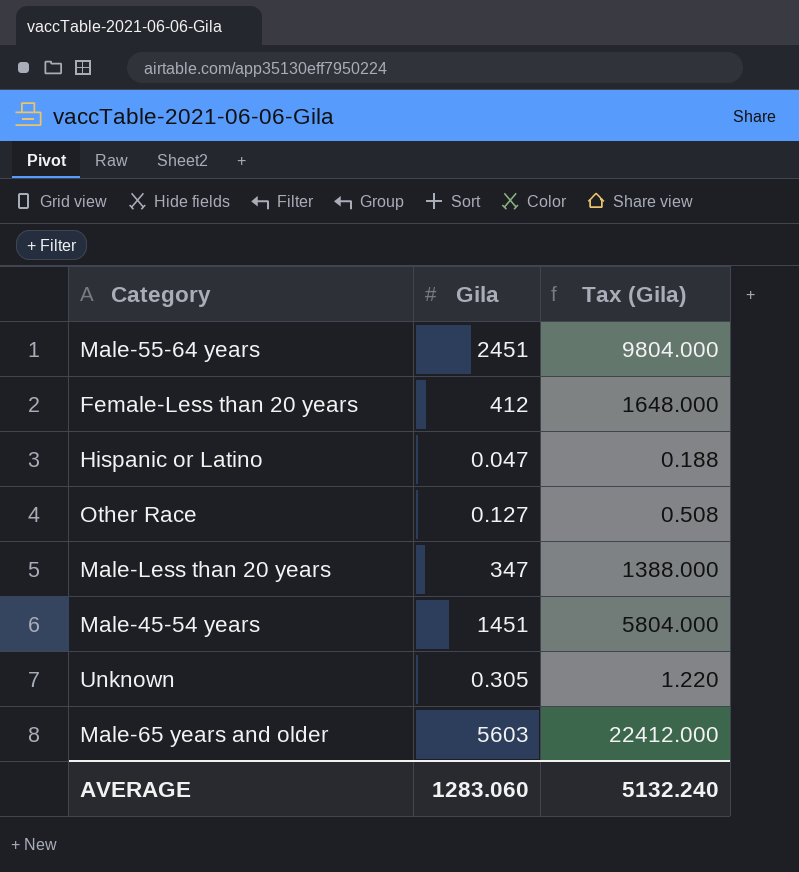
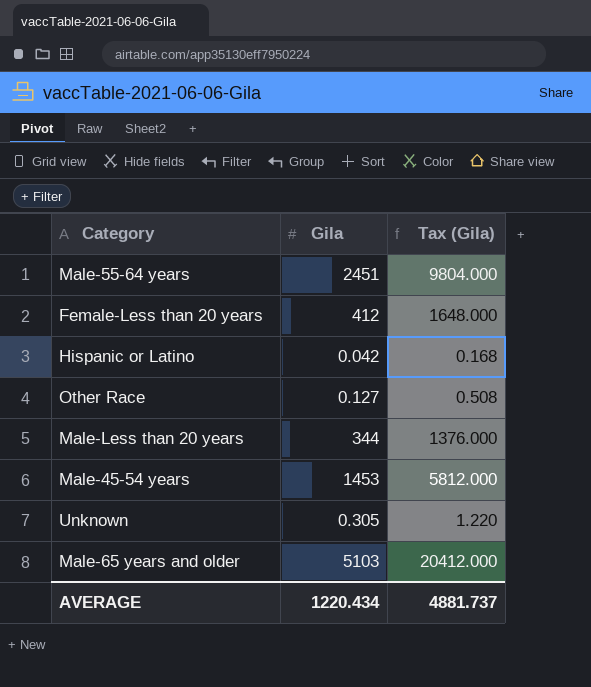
Hispanic or Latino | Gila: 0.047 -> 0.042
Hispanic or Latino | Tax (Gila): 0.188 -> 0.168
Male-Less than 20 years | Gila: 347 -> 344
Male-Less than 20 years | Tax (Gila): 1388.000 -> 1376.000
Male-45-54 years | Gila: 1451 -> 1453
Male-45-54 years | Tax (Gila): 5804.000 -> 5812.000
Male-65 years and older | Gila: 5603 -> 5103
Male-65 years and older | Tax (Gila): 22412.000 -> 20412.000
AVERAGE | Gila: 1283.060 -> 1220.434
AVERAGE | Tax (Gila): 5132.240 -> 4881.737

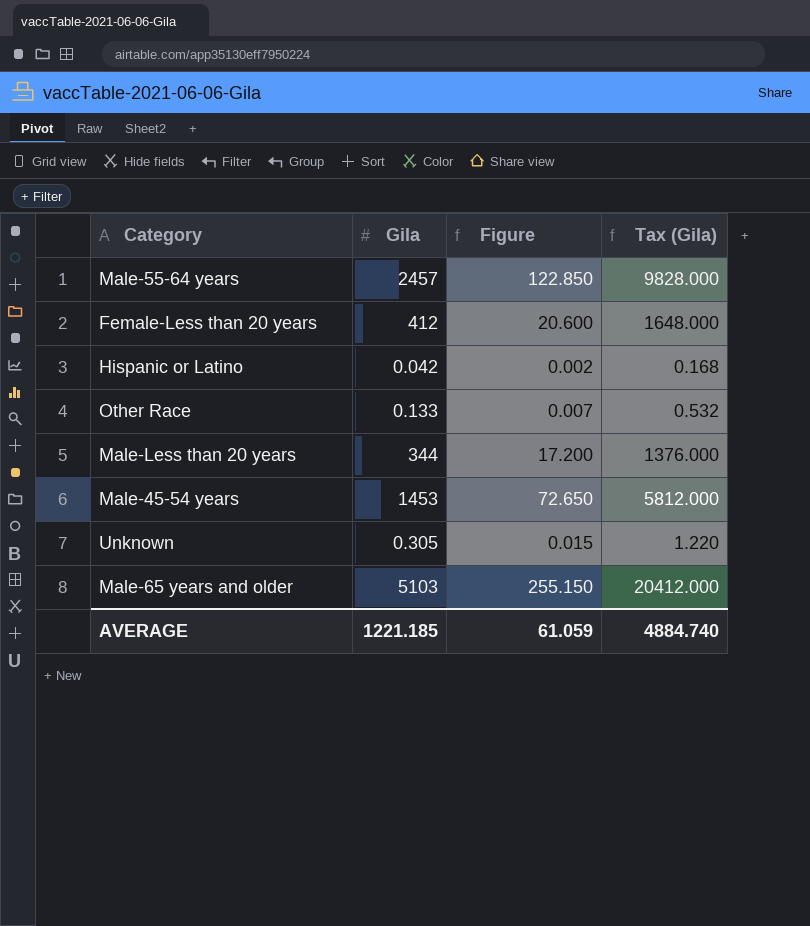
column Figure | formula: none -> [Gila] * 0.05
Male-55-64 years | Gila: 2451 -> 2457
Male-55-64 years | Tax (Gila): 9804.000 -> 9828.000
Other Race | Gila: 0.127 -> 0.133
Other Race | Tax (Gila): 0.508 -> 0.532
AVERAGE | Gila: 1220.434 -> 1221.185
AVERAGE | Tax (Gila): 4881.737 -> 4884.740

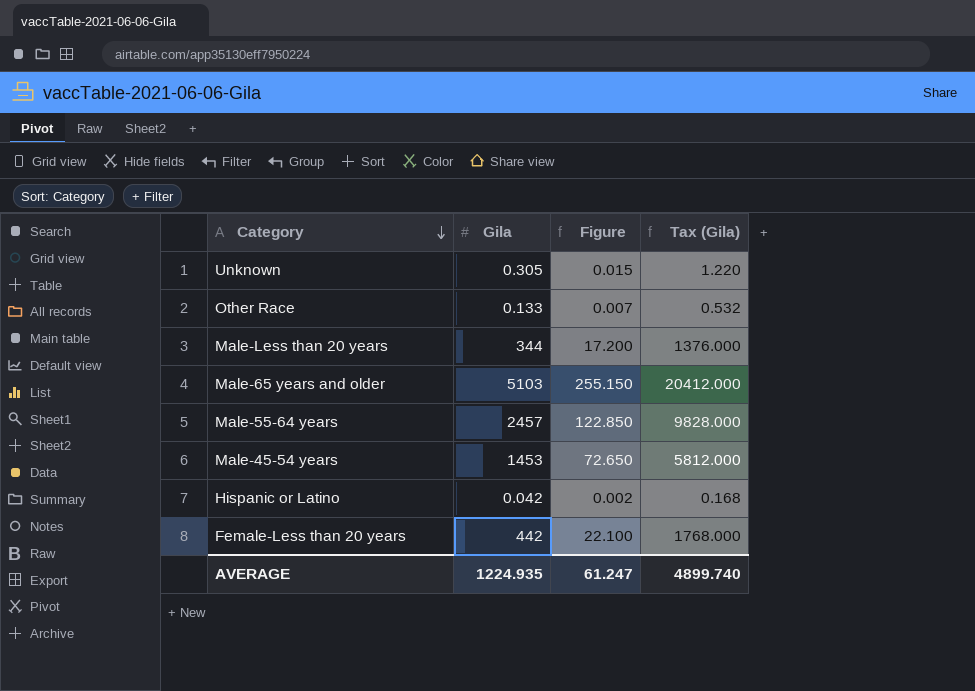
row order: none -> Category descending
Female-Less than 20 years | Gila: 412 -> 442
Female-Less than 20 years | Figure: 20.600 -> 22.100
Female-Less than 20 years | Tax (Gila): 1648.000 -> 1768.000
AVERAGE | Gila: 1221.185 -> 1224.935
AVERAGE | Figure: 61.059 -> 61.247
AVERAGE | Tax (Gila): 4884.740 -> 4899.740

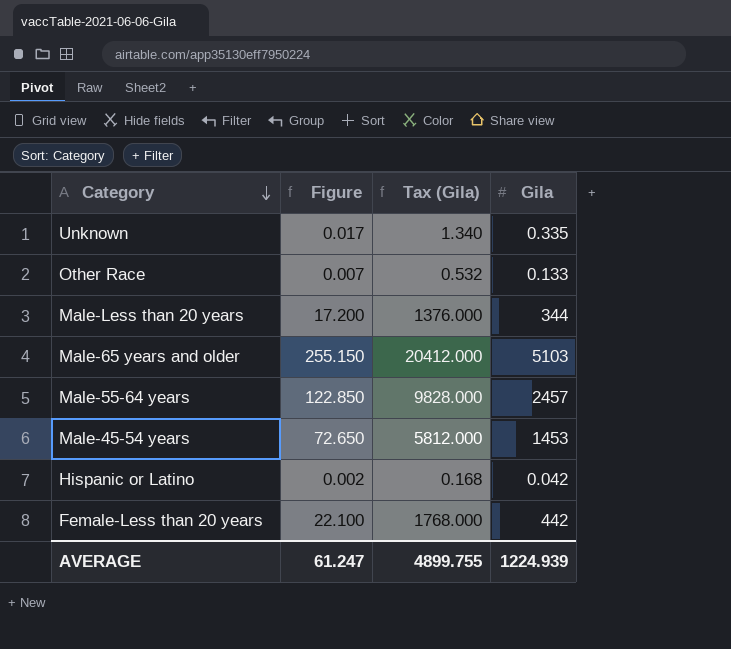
column Gila | position: 2 -> 4
Unknown | Figure: 0.015 -> 0.017
Unknown | Tax (Gila): 1.220 -> 1.340
Unknown | Gila: 0.305 -> 0.335
AVERAGE | Tax (Gila): 4899.740 -> 4899.755
AVERAGE | Gila: 1224.935 -> 1224.939

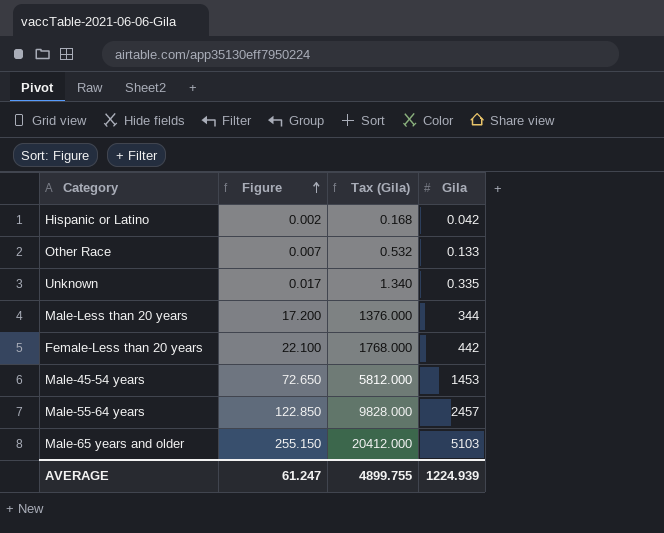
row order: Category descending -> Figure ascending

